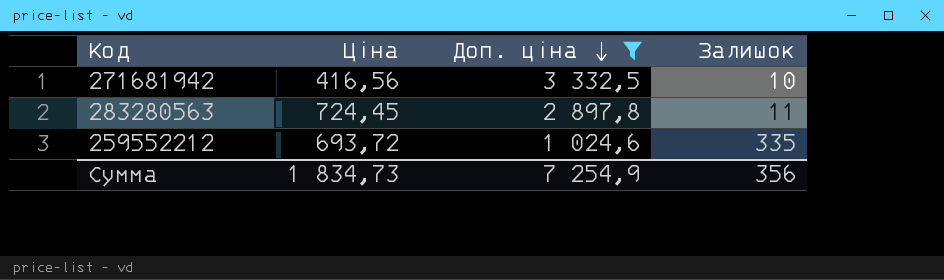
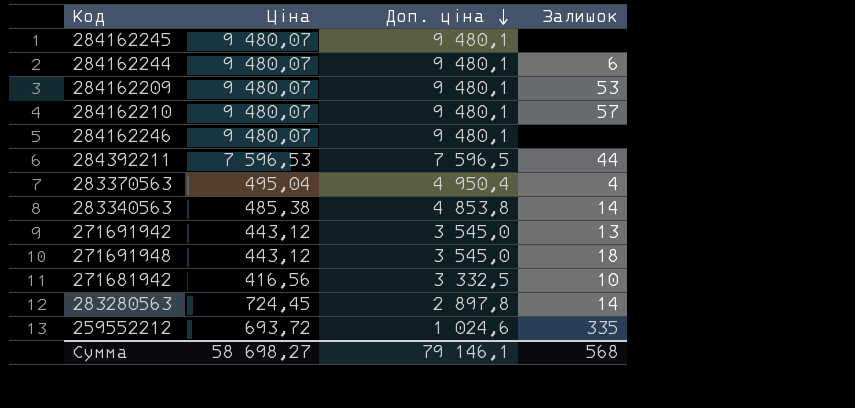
filter: Доп. ціна <= 3 332,5 -> none
283280563 | Залишок: 11 -> 14
Сумма | Ціна: 1 834,73 -> 58 698,27
Сумма | Доп. ціна: 7 254,9 -> 79 146,1
Сумма | Залишок: 356 -> 568

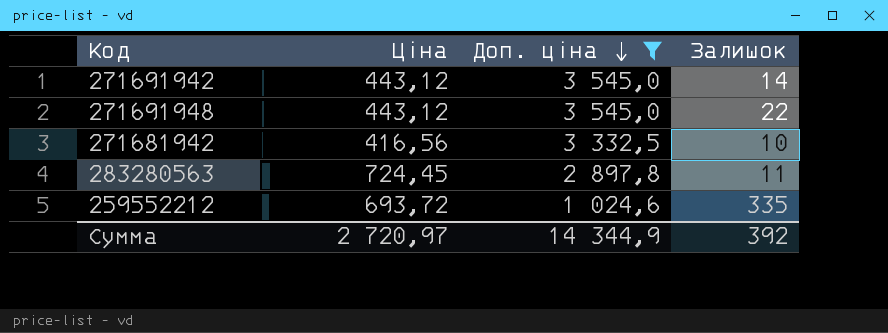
filter: none -> Доп. ціна <= 3 545,0
271691942 | Залишок: 13 -> 14
271691948 | Залишок: 18 -> 22
283280563 | Залишок: 14 -> 11
Сумма | Ціна: 58 698,27 -> 2 720,97
Сумма | Доп. ціна: 79 146,1 -> 14 344,9
Сумма | Залишок: 568 -> 392

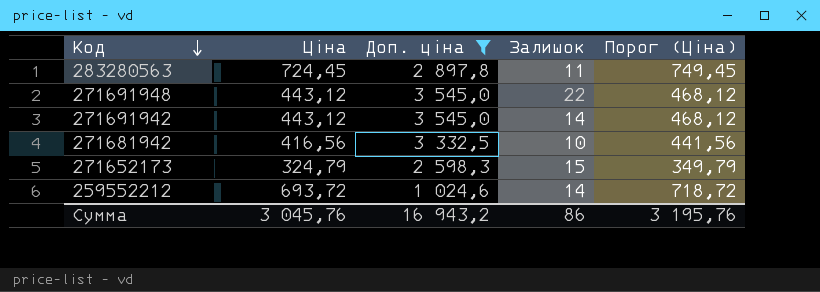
row order: Доп. ціна descending -> Код descending
column Порог (Ціна) | formula: none -> [Ціна] + 25
row 271652173: none -> 324,79 | 2 598,3 | 15 | 349,79
259552212 | Залишок: 335 -> 14
Сумма | Ціна: 2 720,97 -> 3 045,76
Сумма | Доп. ціна: 14 344,9 -> 16 943,2
Сумма | Залишок: 392 -> 86

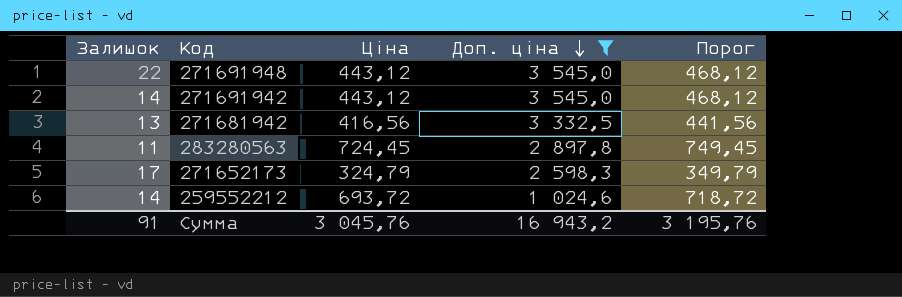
row order: Код descending -> Доп. ціна descending
column Залишок | position: 4 -> 1
column name: Порог (Ціна) -> Порог
271681942 | Залишок: 10 -> 13
271652173 | Залишок: 15 -> 17
Сумма | Залишок: 86 -> 91

